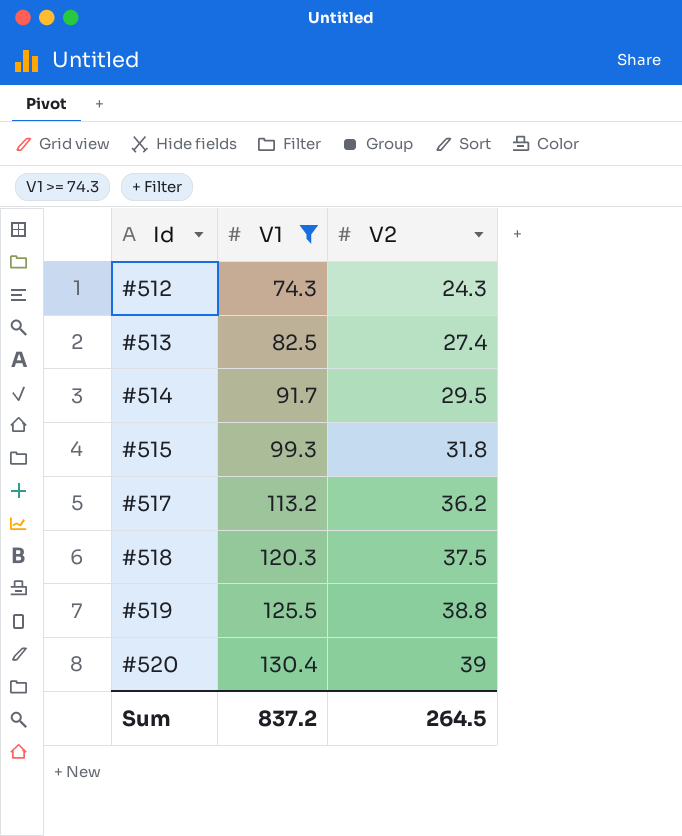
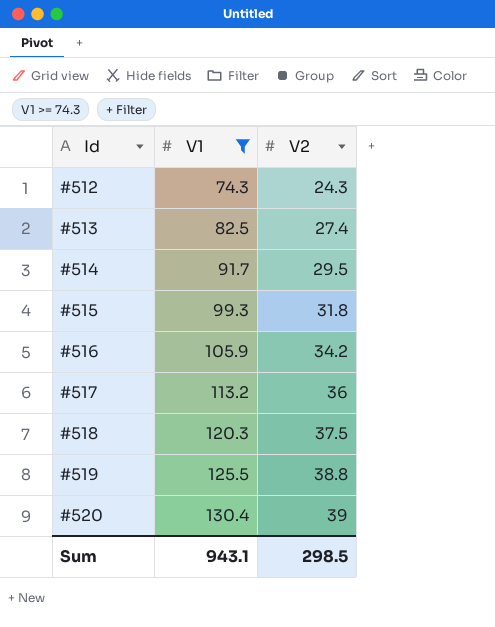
row #516: none -> 105.9 | 34.2
#517 | V2: 36.2 -> 36
Sum | V1: 837.2 -> 943.1
Sum | V2: 264.5 -> 298.5

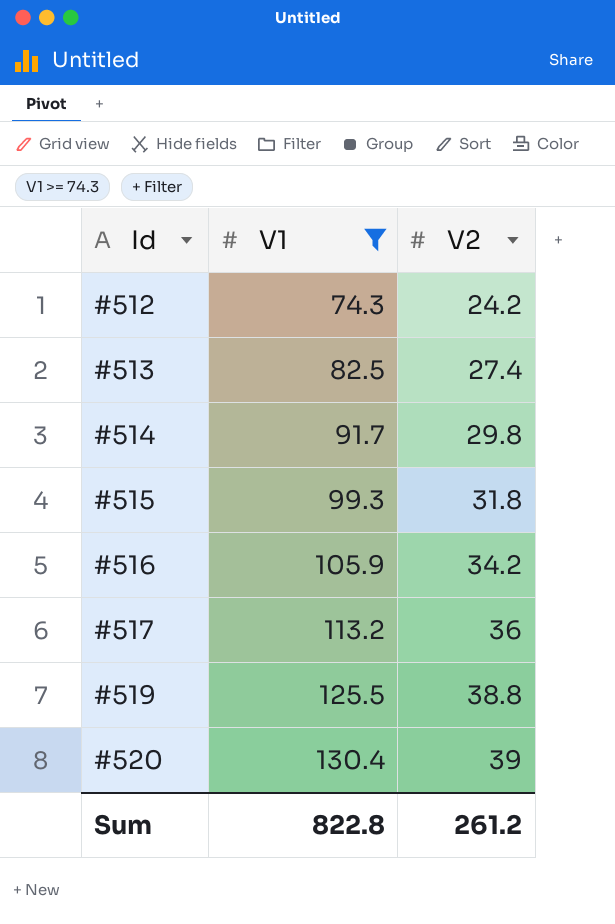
row #518: 120.3 | 37.5 -> none
#512 | V2: 24.3 -> 24.2
#514 | V2: 29.5 -> 29.8
Sum | V1: 943.1 -> 822.8
Sum | V2: 298.5 -> 261.2

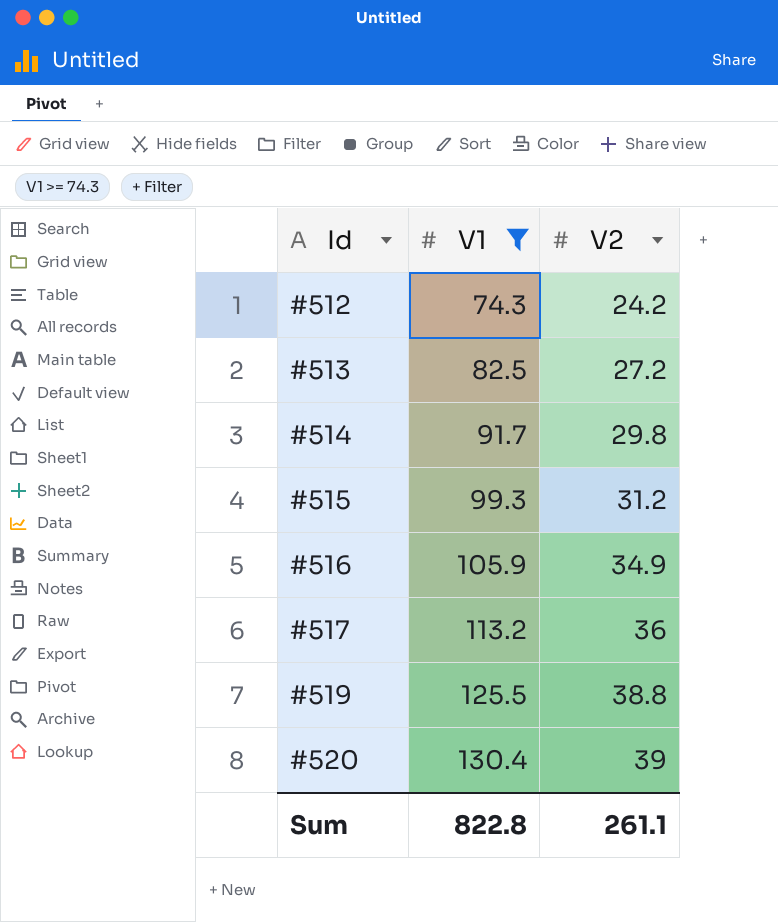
#513 | V2: 27.4 -> 27.2
#515 | V2: 31.8 -> 31.2
#516 | V2: 34.2 -> 34.9
Sum | V2: 261.2 -> 261.1

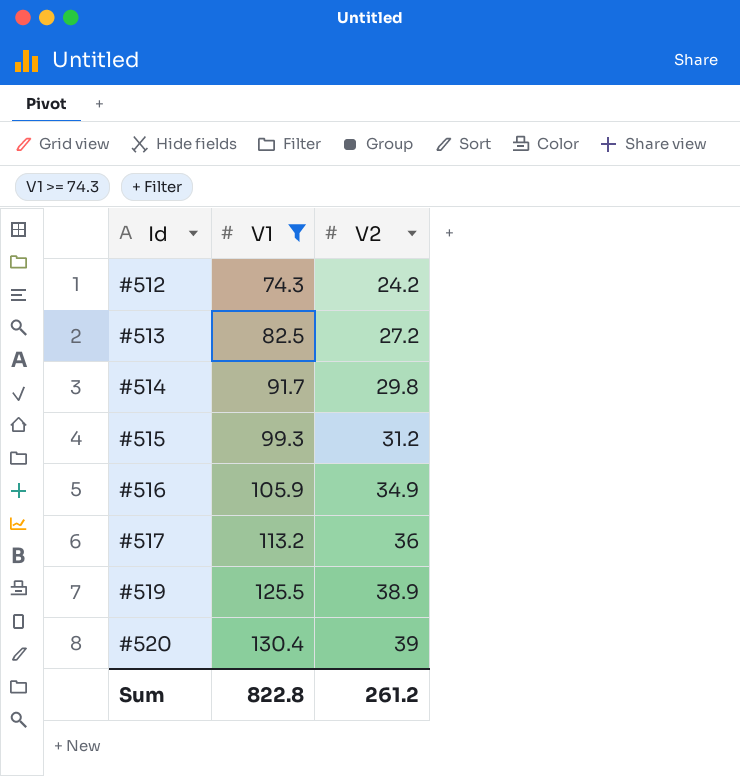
#519 | V2: 38.8 -> 38.9
Sum | V2: 261.1 -> 261.2

